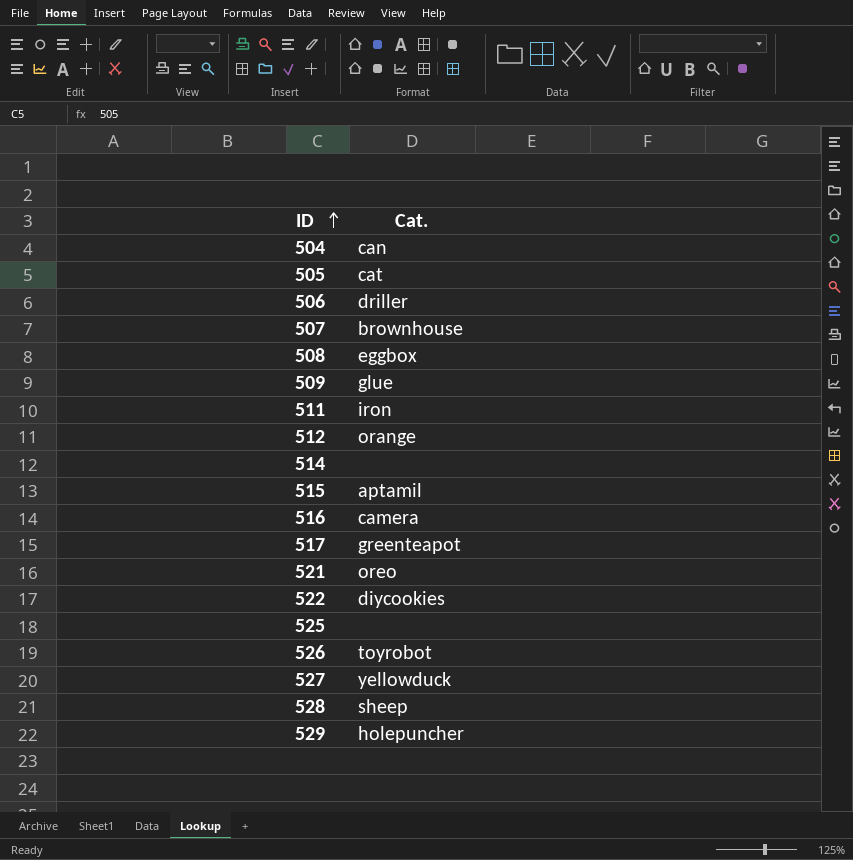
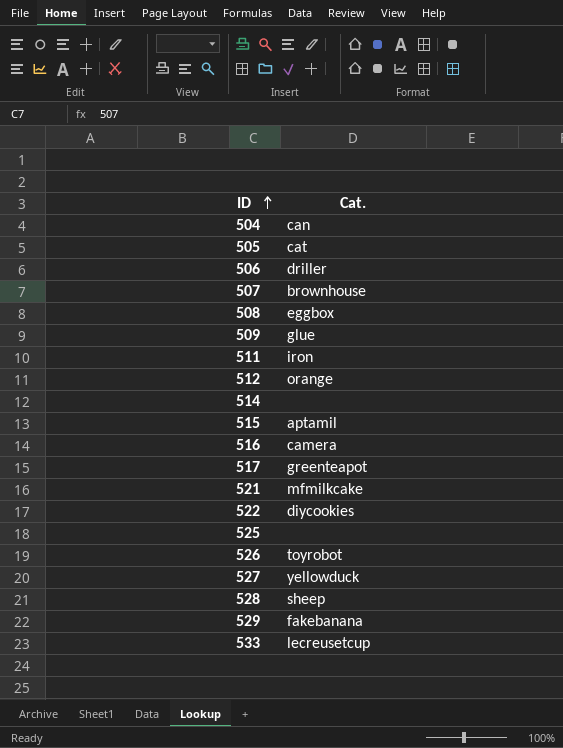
521 | Cat.: oreo -> mfmilkcake
529 | Cat.: holepuncher -> fakebanana
row 533: none -> lecreusetcup

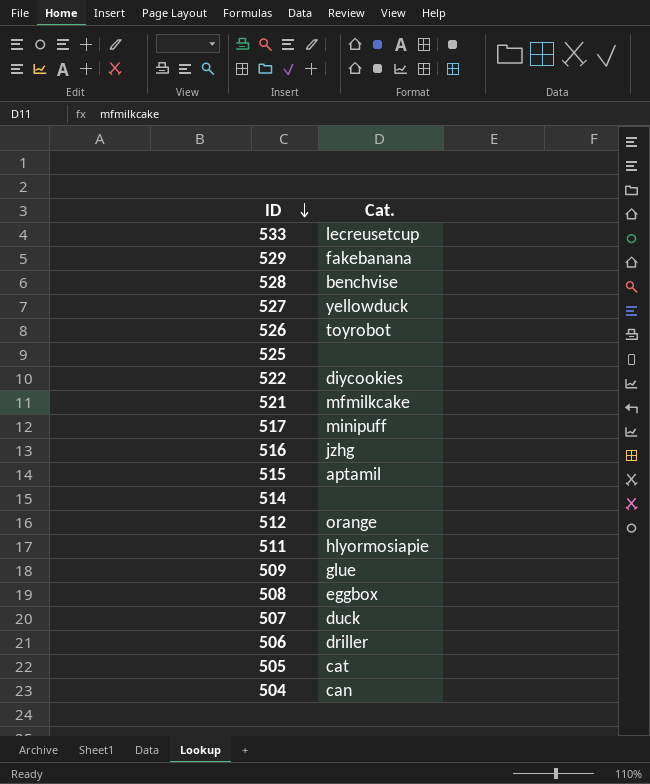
row order: ID ascending -> ID descending
528 | Cat.: sheep -> benchvise
517 | Cat.: greenteapot -> minipuff
516 | Cat.: camera -> jzhg
511 | Cat.: iron -> hlyormosiapie
507 | Cat.: brownhouse -> duck

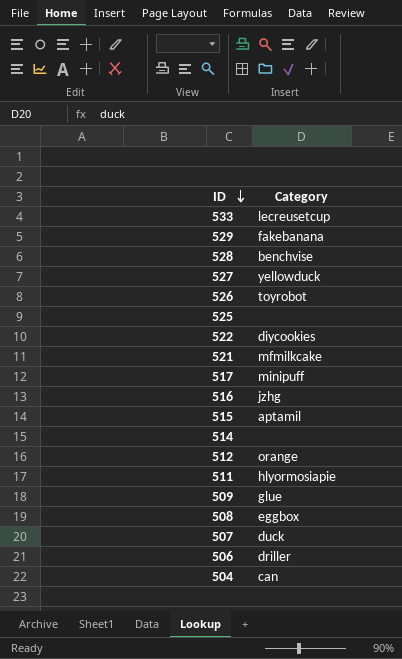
column name: Cat. -> Category
row 505: cat -> none

